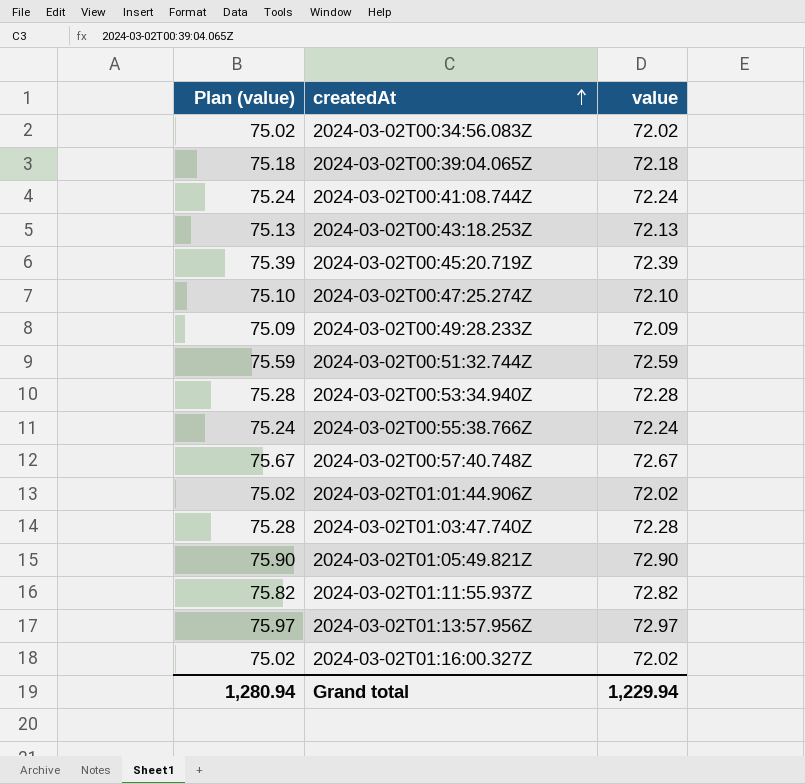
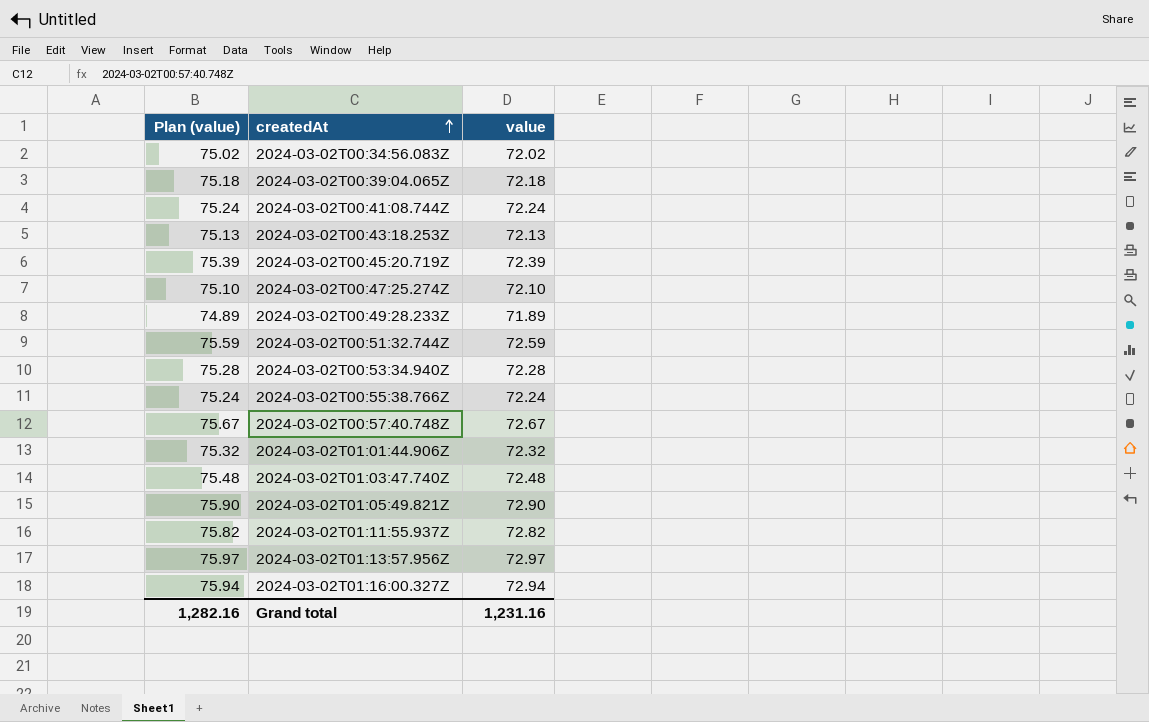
2024-03-02T00:49:28.233Z | Plan (value): 75.09 -> 74.89
2024-03-02T00:49:28.233Z | value: 72.09 -> 71.89
2024-03-02T01:01:44.906Z | Plan (value): 75.02 -> 75.32
2024-03-02T01:01:44.906Z | value: 72.02 -> 72.32
2024-03-02T01:03:47.740Z | Plan (value): 75.28 -> 75.48
2024-03-02T01:03:47.740Z | value: 72.28 -> 72.48
2024-03-02T01:16:00.327Z | Plan (value): 75.02 -> 75.94
2024-03-02T01:16:00.327Z | value: 72.02 -> 72.94
Grand total | Plan (value): 1,280.94 -> 1,282.16
Grand total | value: 1,229.94 -> 1,231.16

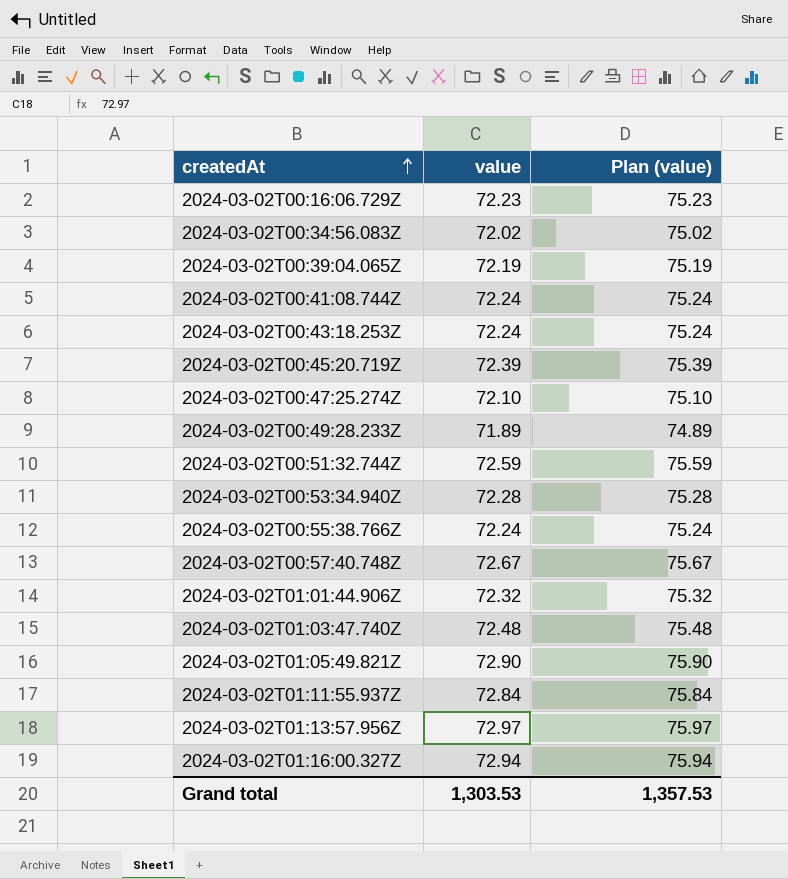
column Plan (value) | position: 1 -> 3
row 2024-03-02T00:16:06.729Z: none -> 72.23 | 75.23
2024-03-02T00:39:04.065Z | value: 72.18 -> 72.19
2024-03-02T00:39:04.065Z | Plan (value): 75.18 -> 75.19
2024-03-02T00:43:18.253Z | value: 72.13 -> 72.24
2024-03-02T00:43:18.253Z | Plan (value): 75.13 -> 75.24
2024-03-02T01:11:55.937Z | value: 72.82 -> 72.84
2024-03-02T01:11:55.937Z | Plan (value): 75.82 -> 75.84
Grand total | value: 1,231.16 -> 1,303.53
Grand total | Plan (value): 1,282.16 -> 1,357.53

